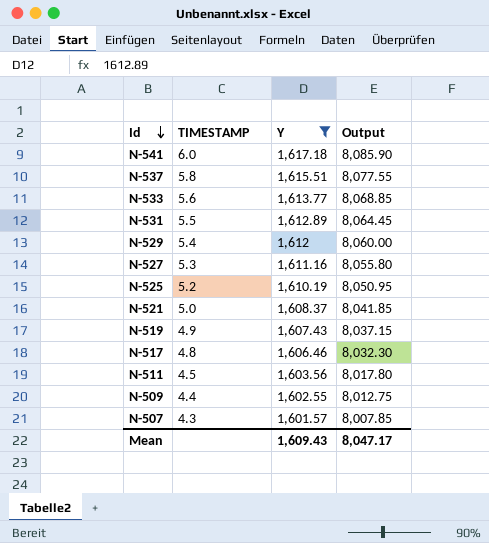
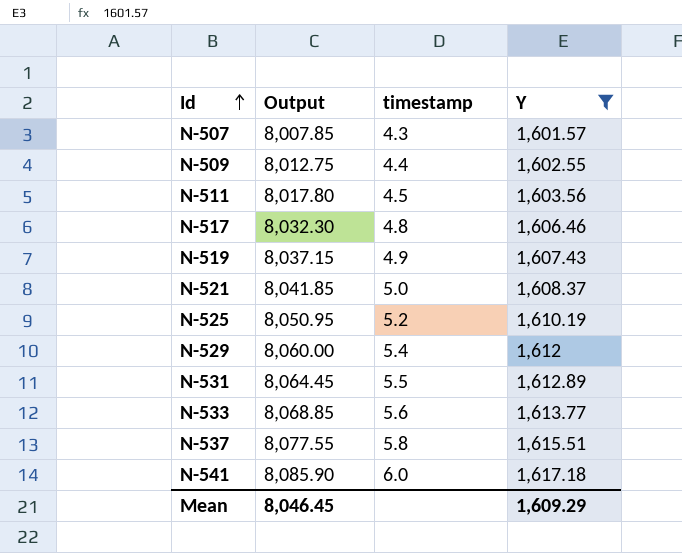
row order: Id descending -> Id ascending
column Output | position: 4 -> 2
column name: TIMESTAMP -> timestamp
row N-527: 5.3 | 1,611.16 | 8,055.80 -> none
Mean | Output: 8,047.17 -> 8,046.45
Mean | Y: 1,609.43 -> 1,609.29

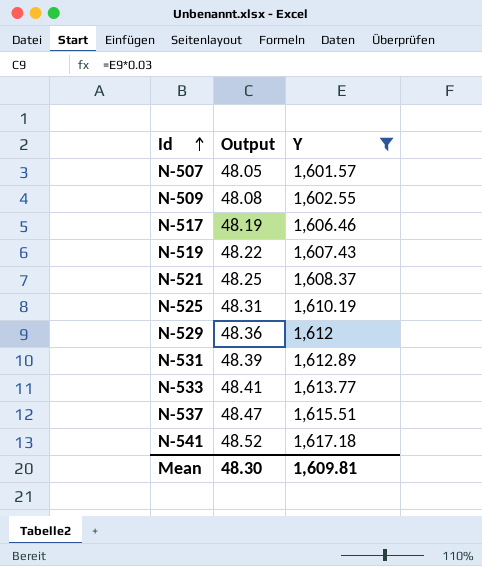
column timestamp | position: 3 -> none
column Output | formula: [Y] * 5 -> [Y] * 0.03
row N-511: 8,017.80 | 4.5 | 1,603.56 -> none
Mean | Output: 8,046.45 -> 48.30
Mean | Y: 1,609.29 -> 1,609.81

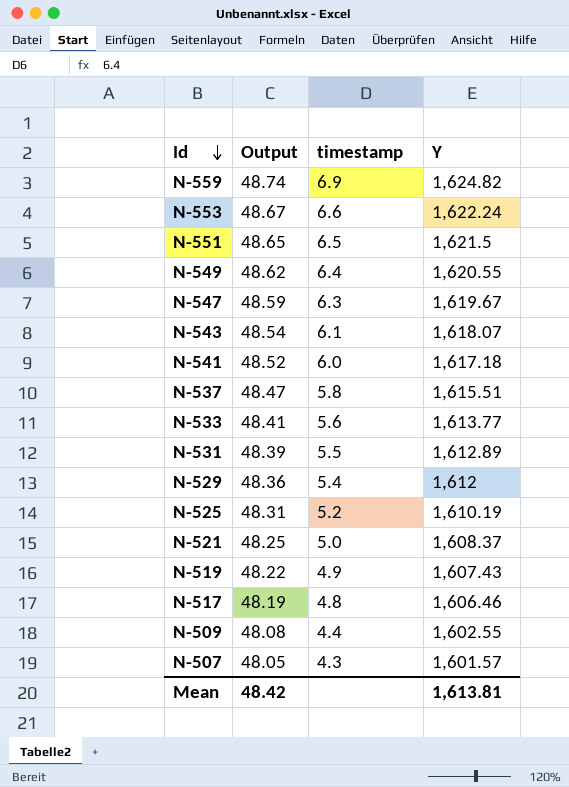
filter: Y <= 1,617.18 -> none
row order: Id ascending -> Id descending
column timestamp | position: none -> 3
Mean | Output: 48.30 -> 48.42
Mean | Y: 1,609.81 -> 1,613.81

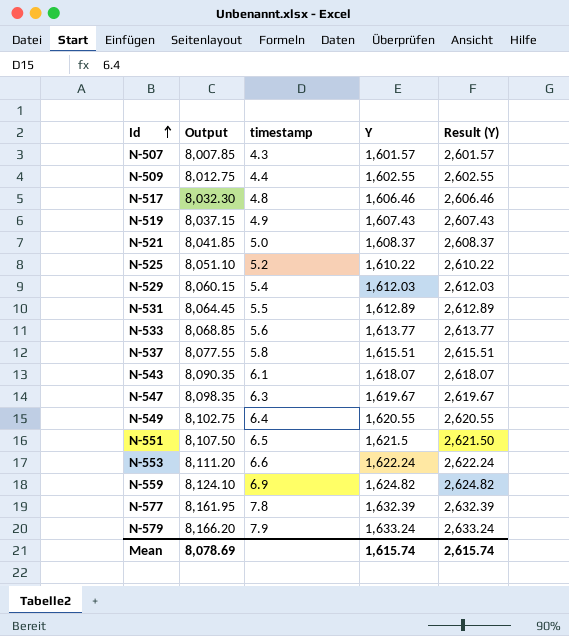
row order: Id descending -> Id ascending
column Output | formula: [Y] * 0.03 -> [Y] * 5
column Result (Y) | formula: none -> [Y] + 1000
row N-541: 48.52 | 6.0 | 1,617.18 -> none
N-525 | Y: 1,610.19 -> 1,610.22
N-529 | Y: 1,612 -> 1,612.03
row N-577: none -> 8,161.95 | 7.8 | 1,632.39 | 2,632.39
row N-579: none -> 8,166.20 | 7.9 | 1,633.24 | 2,633.24
Mean | Output: 48.42 -> 8,078.69
Mean | Y: 1,613.81 -> 1,615.74

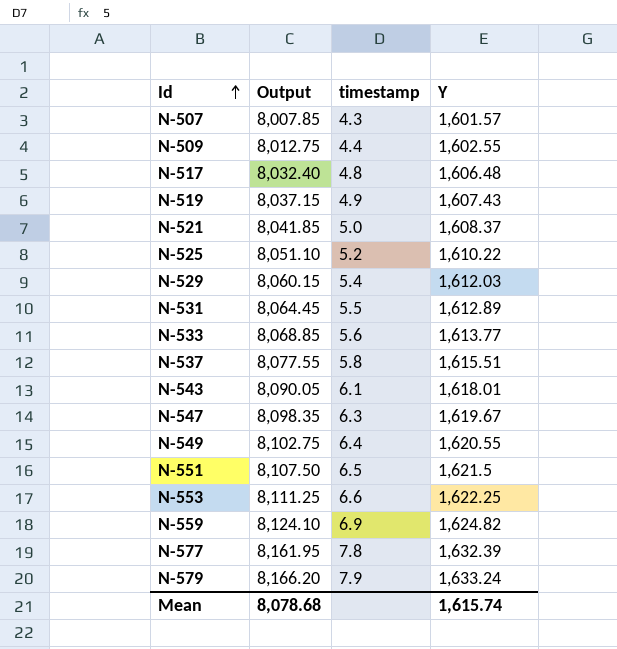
column Result (Y) | formula: [Y] + 1000 -> none
N-517 | Output: 8,032.30 -> 8,032.40
N-517 | Y: 1,606.46 -> 1,606.48
N-543 | Output: 8,090.35 -> 8,090.05
N-543 | Y: 1,618.07 -> 1,618.01
N-553 | Output: 8,111.20 -> 8,111.25
N-553 | Y: 1,622.24 -> 1,622.25
Mean | Output: 8,078.69 -> 8,078.68

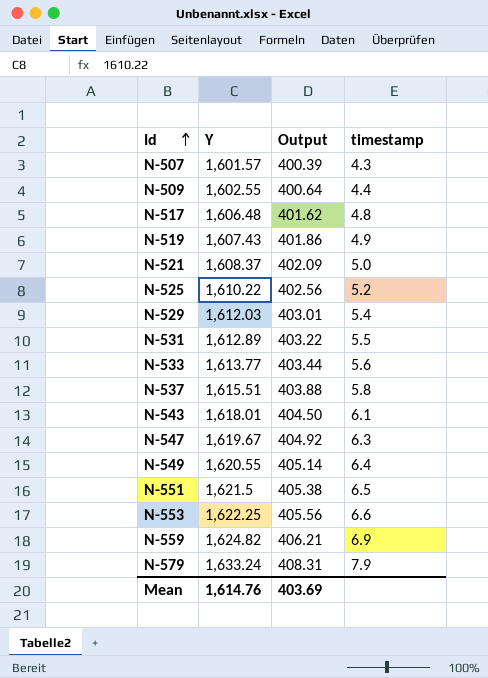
column Y | position: 4 -> 2
column Output | formula: [Y] * 5 -> [Y] * 0.25
row N-577: 8,161.95 | 7.8 | 1,632.39 -> none
Mean | Y: 1,615.74 -> 1,614.76
Mean | Output: 8,078.68 -> 403.69

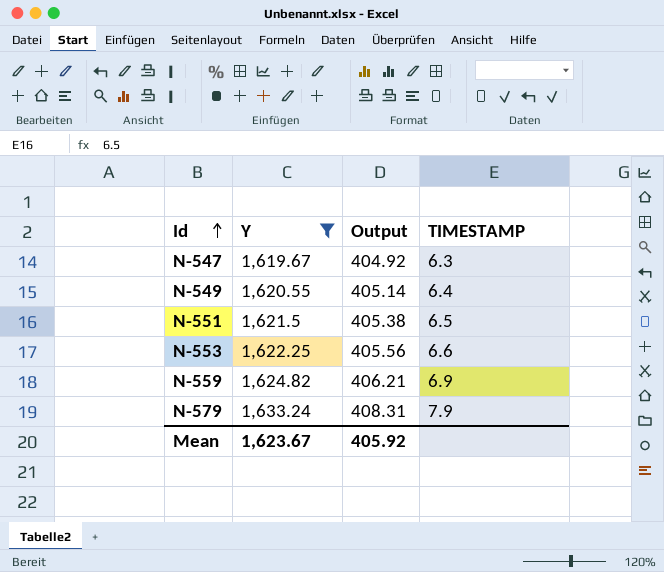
filter: none -> Y >= 1,619.67
column name: timestamp -> TIMESTAMP
Mean | Y: 1,614.76 -> 1,623.67
Mean | Output: 403.69 -> 405.92

